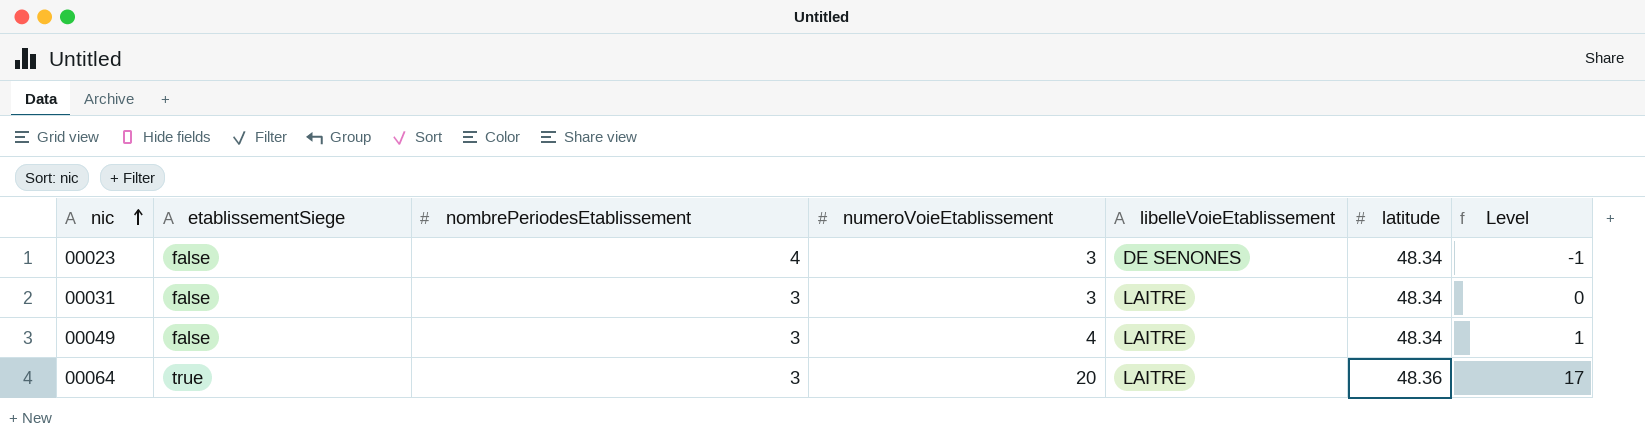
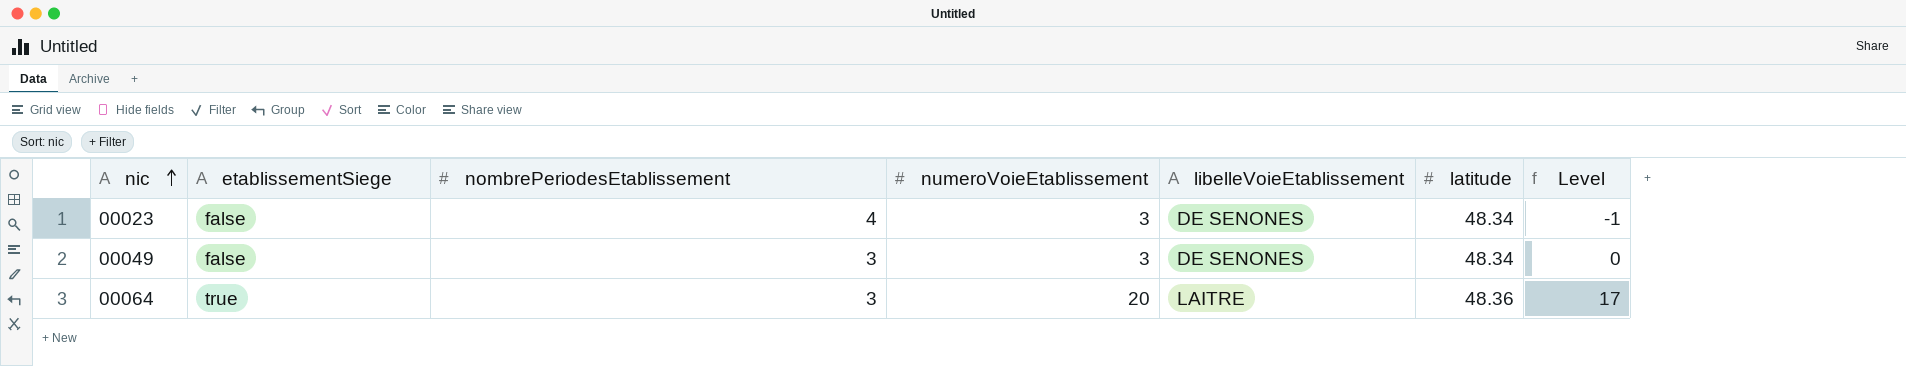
row 00031: false | 3 | 3 | LAITRE | 48.34 | 0 -> none
00049 | numeroVoieEtablissement: 4 -> 3
00049 | libelleVoieEtablissement: LAITRE -> DE SENONES
00049 | Level: 1 -> 0

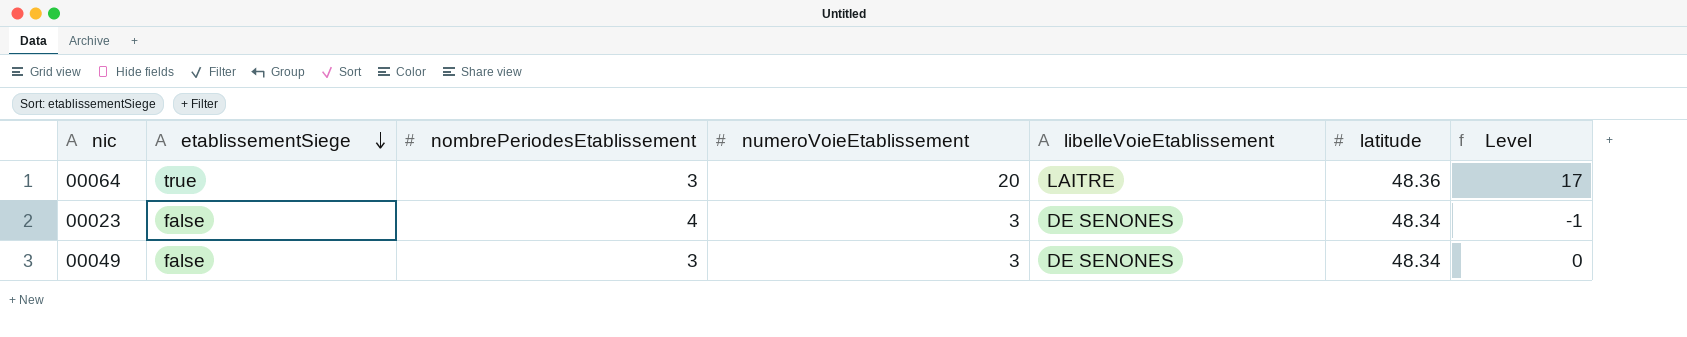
row order: nic ascending -> etablissementSiege descending

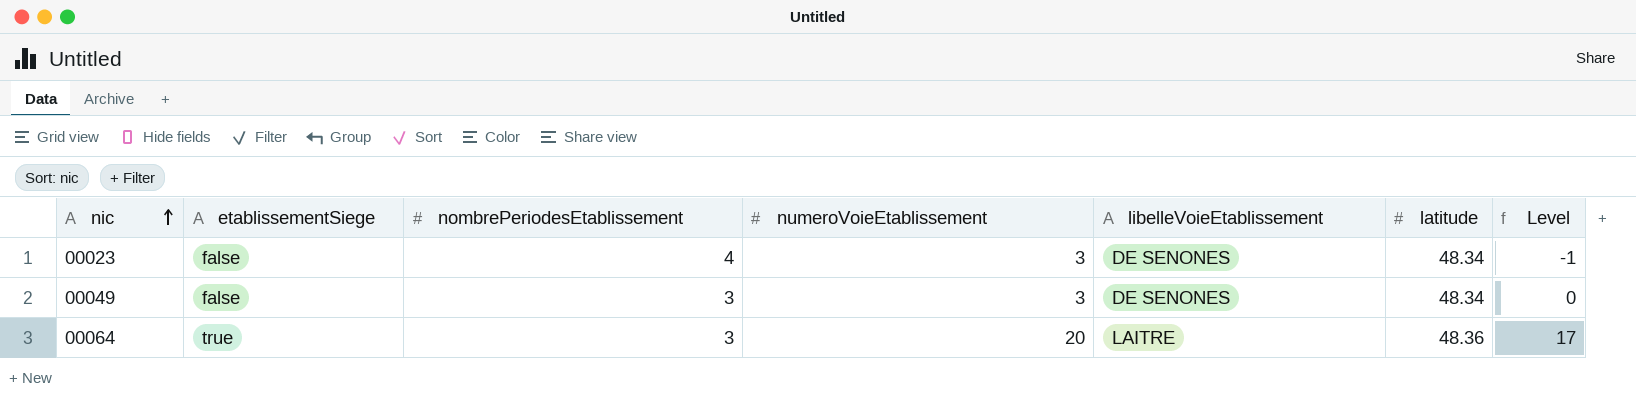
row order: etablissementSiege descending -> nic ascending

